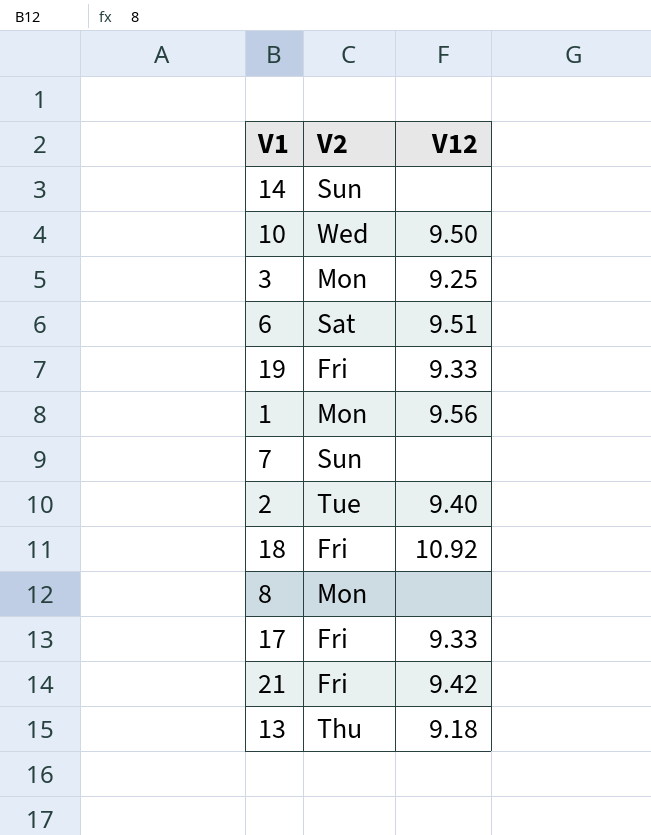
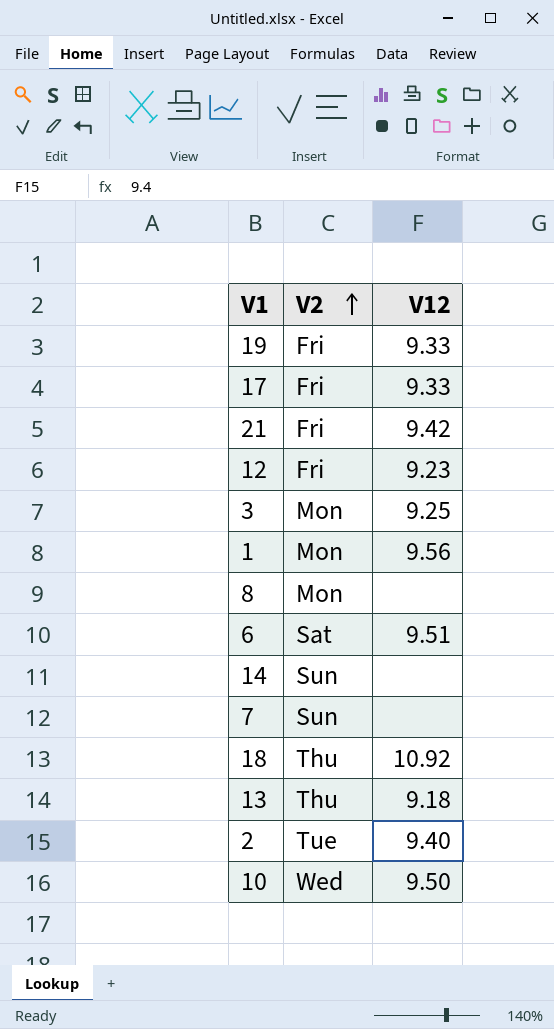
row order: none -> V2 ascending
row 12: none -> Fri | 9.23
18 | V2: Fri -> Thu

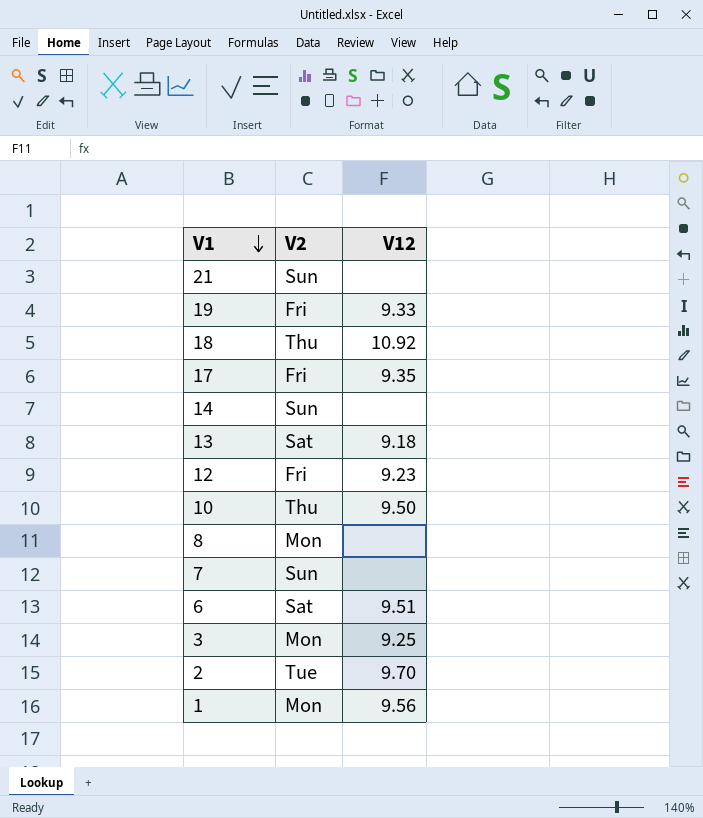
row order: V2 ascending -> V1 descending
21 | V2: Fri -> Sun
21 | V12: 9.42 -> none
17 | V12: 9.33 -> 9.35
13 | V2: Thu -> Sat
10 | V2: Wed -> Thu
2 | V12: 9.40 -> 9.70

